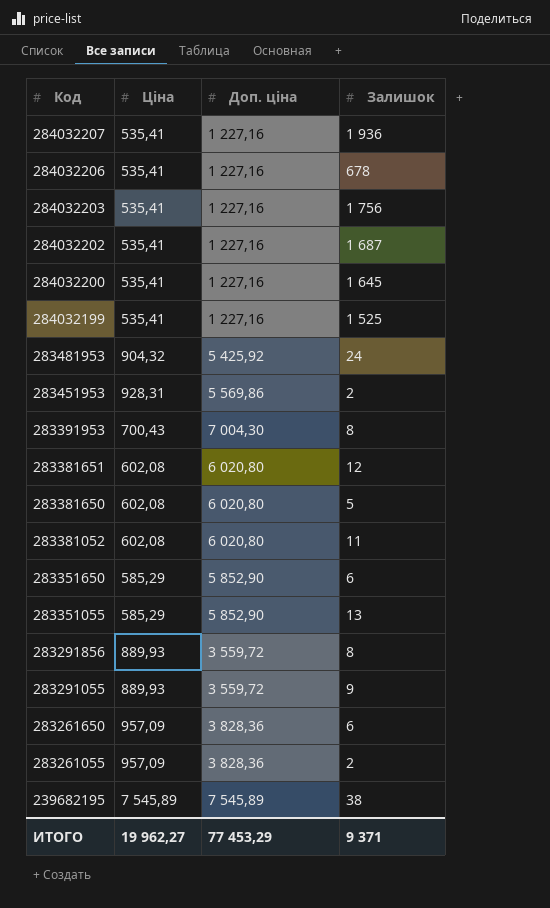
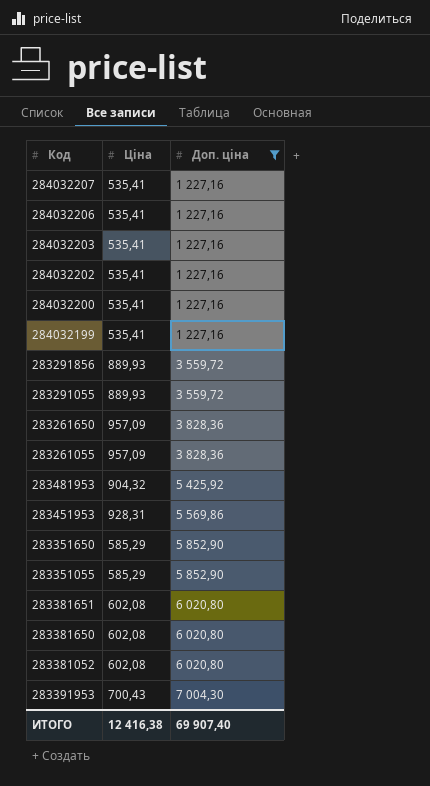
filter: none -> Доп. ціна != 7 545,89
row order: Код descending -> Доп. ціна ascending
column Залишок | position: 4 -> none
ИТОГО | Ціна: 19 962,27 -> 12 416,38
ИТОГО | Доп. ціна: 77 453,29 -> 69 907,40

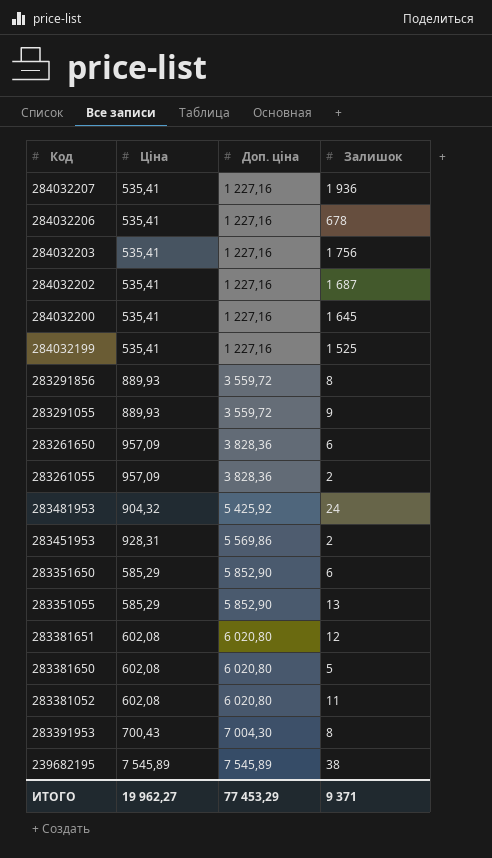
filter: Доп. ціна != 7 545,89 -> none
column Залишок | position: none -> 4
ИТОГО | Ціна: 12 416,38 -> 19 962,27
ИТОГО | Доп. ціна: 69 907,40 -> 77 453,29

